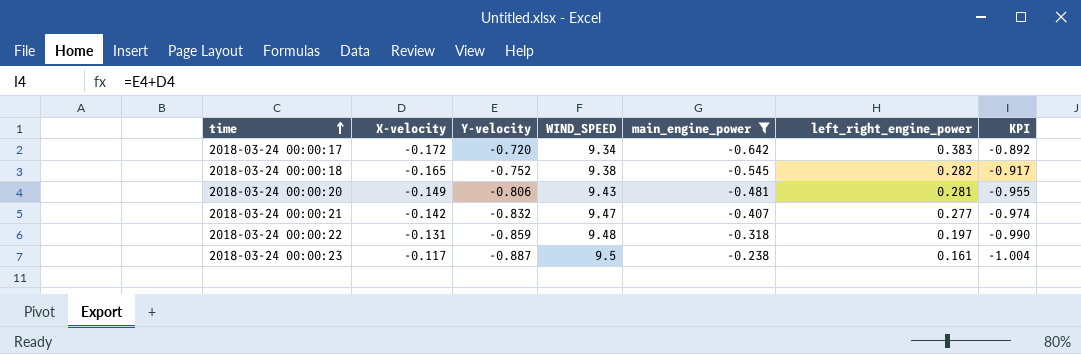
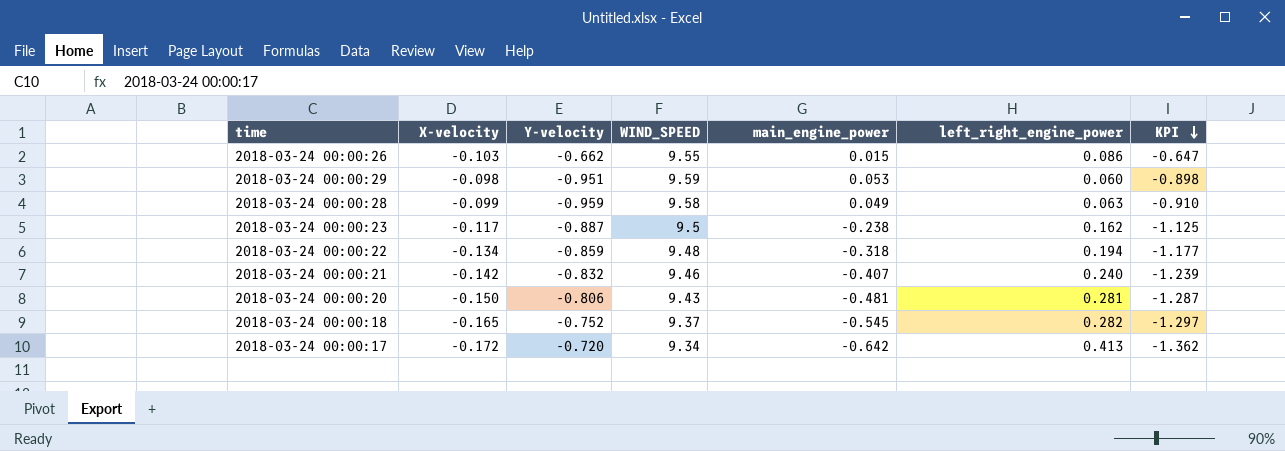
filter: main_engine_power <= -0.238 -> none
row order: time ascending -> KPI descending
column KPI | formula: [X-velocity] + [Y-velocity] -> [Y-velocity] + [main_engine_power]
2018-03-24 00:00:23 | left_right_engine_power: 0.161 -> 0.162
2018-03-24 00:00:22 | X-velocity: -0.131 -> -0.134
2018-03-24 00:00:22 | left_right_engine_power: 0.197 -> 0.194
2018-03-24 00:00:21 | WIND_SPEED: 9.47 -> 9.46
2018-03-24 00:00:21 | left_right_engine_power: 0.277 -> 0.240
2018-03-24 00:00:20 | X-velocity: -0.149 -> -0.150
2018-03-24 00:00:18 | WIND_SPEED: 9.38 -> 9.37
2018-03-24 00:00:17 | left_right_engine_power: 0.383 -> 0.413

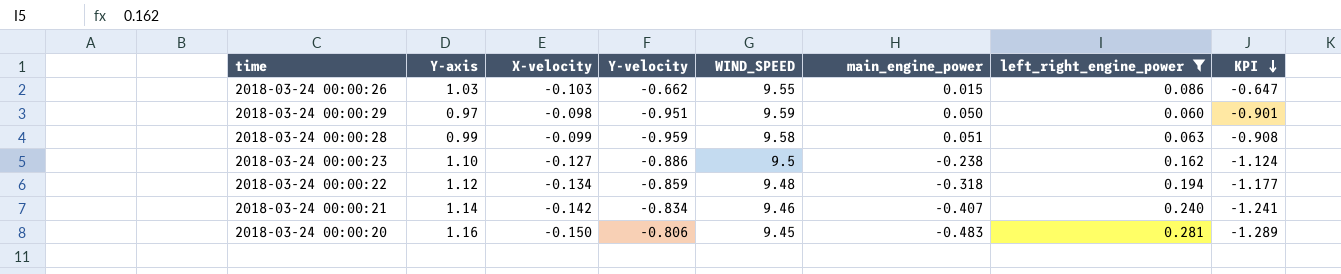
filter: none -> left_right_engine_power <= 0.281
column Y-axis | position: none -> 2
2018-03-24 00:00:29 | main_engine_power: 0.053 -> 0.050
2018-03-24 00:00:29 | KPI: -0.898 -> -0.901
2018-03-24 00:00:28 | main_engine_power: 0.049 -> 0.051
2018-03-24 00:00:28 | KPI: -0.910 -> -0.908
2018-03-24 00:00:23 | X-velocity: -0.117 -> -0.127
2018-03-24 00:00:23 | Y-velocity: -0.887 -> -0.886
2018-03-24 00:00:23 | KPI: -1.125 -> -1.124
2018-03-24 00:00:21 | Y-velocity: -0.832 -> -0.834
2018-03-24 00:00:21 | KPI: -1.239 -> -1.241
2018-03-24 00:00:20 | WIND_SPEED: 9.43 -> 9.45
2018-03-24 00:00:20 | main_engine_power: -0.481 -> -0.483
2018-03-24 00:00:20 | KPI: -1.287 -> -1.289

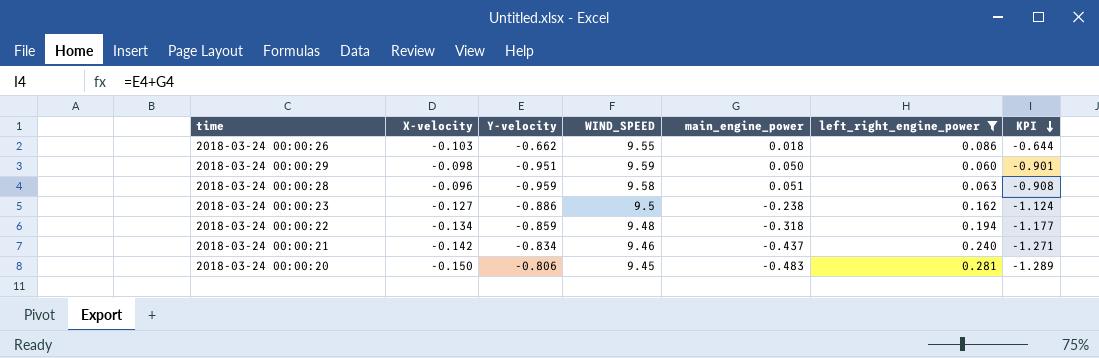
column Y-axis | position: 2 -> none
2018-03-24 00:00:26 | main_engine_power: 0.015 -> 0.018
2018-03-24 00:00:26 | KPI: -0.647 -> -0.644
2018-03-24 00:00:28 | X-velocity: -0.099 -> -0.096
2018-03-24 00:00:21 | main_engine_power: -0.407 -> -0.437
2018-03-24 00:00:21 | KPI: -1.241 -> -1.271

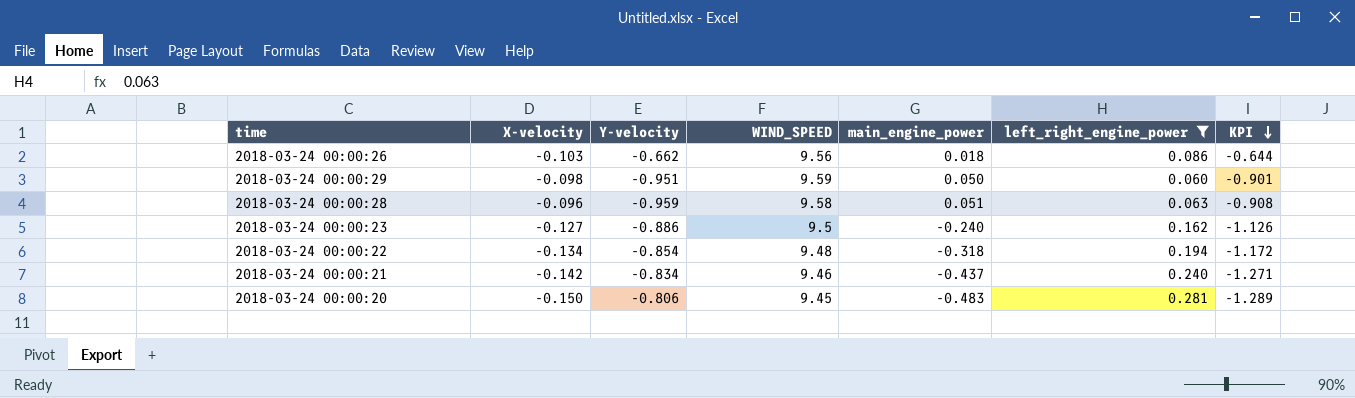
2018-03-24 00:00:26 | WIND_SPEED: 9.55 -> 9.56
2018-03-24 00:00:23 | main_engine_power: -0.238 -> -0.240
2018-03-24 00:00:23 | KPI: -1.124 -> -1.126
2018-03-24 00:00:22 | Y-velocity: -0.859 -> -0.854
2018-03-24 00:00:22 | KPI: -1.177 -> -1.172

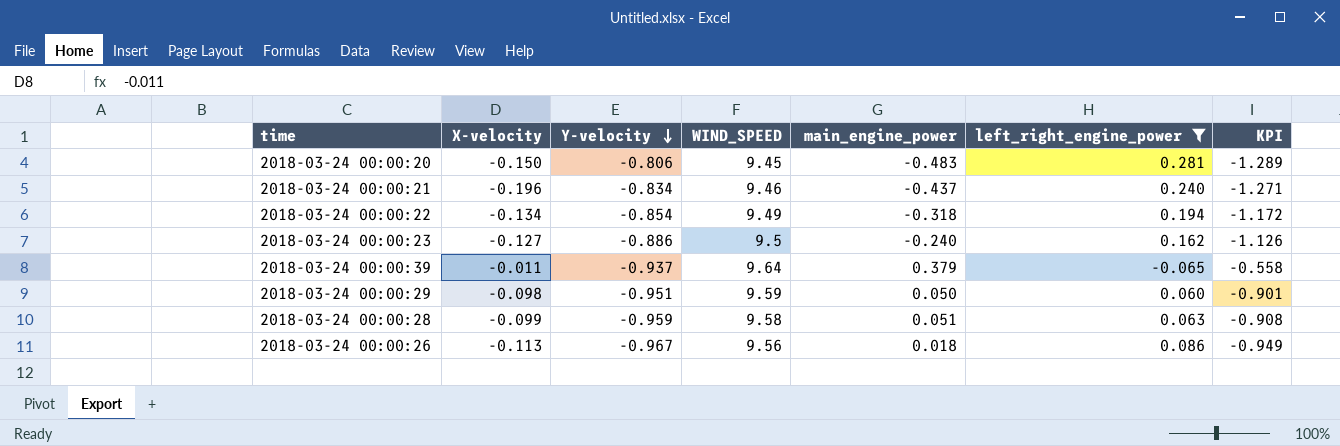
row order: KPI descending -> Y-velocity descending
2018-03-24 00:00:21 | X-velocity: -0.142 -> -0.196
2018-03-24 00:00:22 | WIND_SPEED: 9.48 -> 9.49
row 2018-03-24 00:00:39: none -> -0.011 | -0.937 | 9.64 | 0.379 | -0.065 | -0.558
2018-03-24 00:00:28 | X-velocity: -0.096 -> -0.099
2018-03-24 00:00:26 | X-velocity: -0.103 -> -0.113
2018-03-24 00:00:26 | Y-velocity: -0.662 -> -0.967
2018-03-24 00:00:26 | KPI: -0.644 -> -0.949

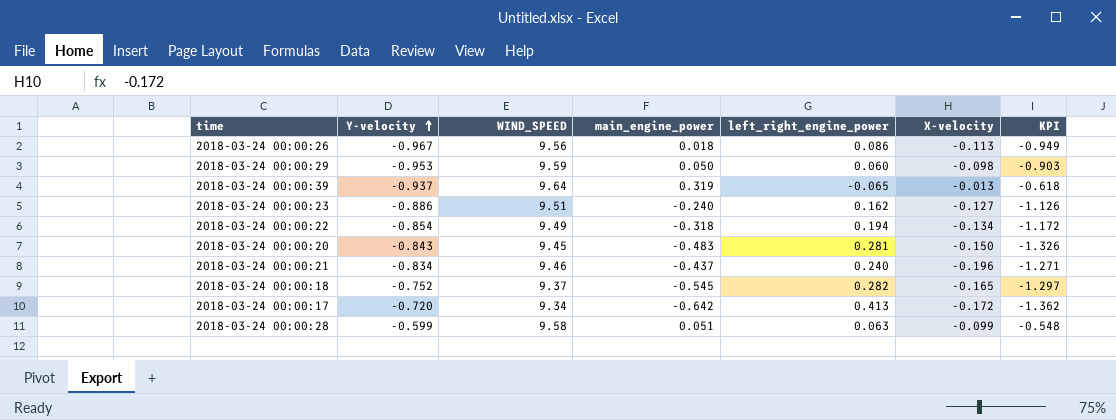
filter: left_right_engine_power <= 0.281 -> none
row order: Y-velocity descending -> Y-velocity ascending
column X-velocity | position: 2 -> 6
2018-03-24 00:00:29 | Y-velocity: -0.951 -> -0.953
2018-03-24 00:00:29 | KPI: -0.901 -> -0.903
2018-03-24 00:00:39 | main_engine_power: 0.379 -> 0.319
2018-03-24 00:00:39 | X-velocity: -0.011 -> -0.013
2018-03-24 00:00:39 | KPI: -0.558 -> -0.618
2018-03-24 00:00:23 | WIND_SPEED: 9.5 -> 9.51
2018-03-24 00:00:20 | Y-velocity: -0.806 -> -0.843
2018-03-24 00:00:20 | KPI: -1.289 -> -1.326
2018-03-24 00:00:28 | Y-velocity: -0.959 -> -0.599
2018-03-24 00:00:28 | KPI: -0.908 -> -0.548

